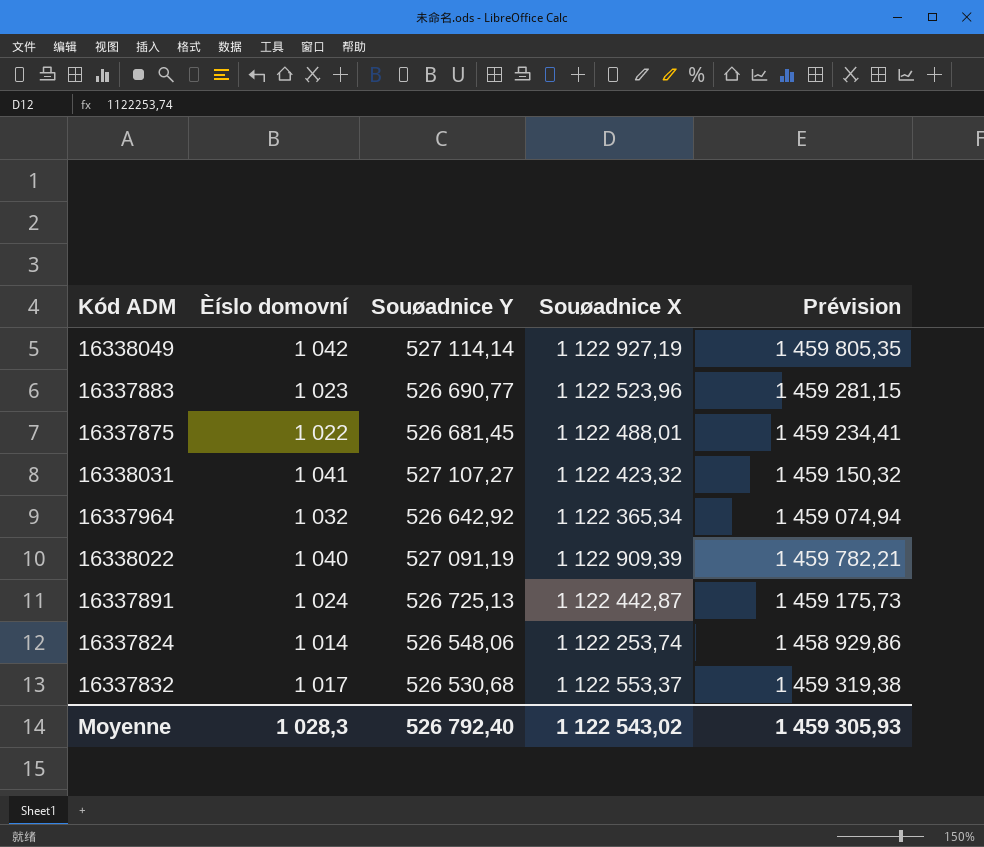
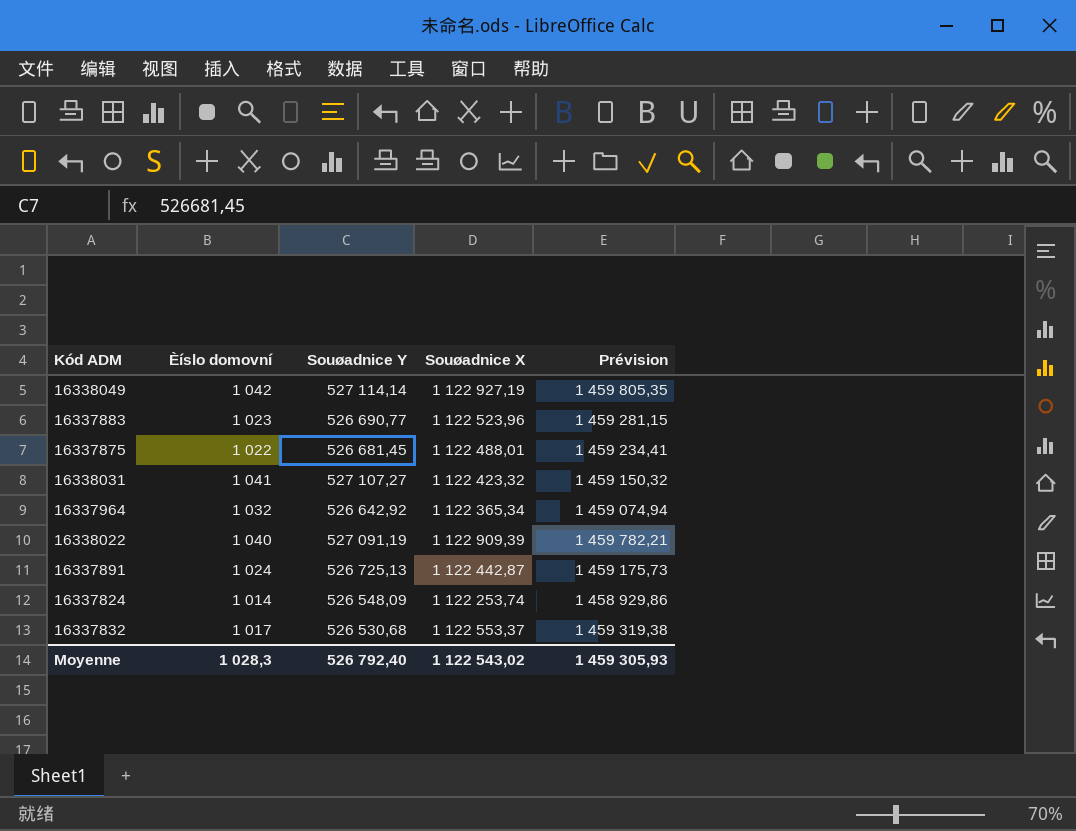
16337824 | Souøadnice Y: 526 548,06 -> 526 548,09

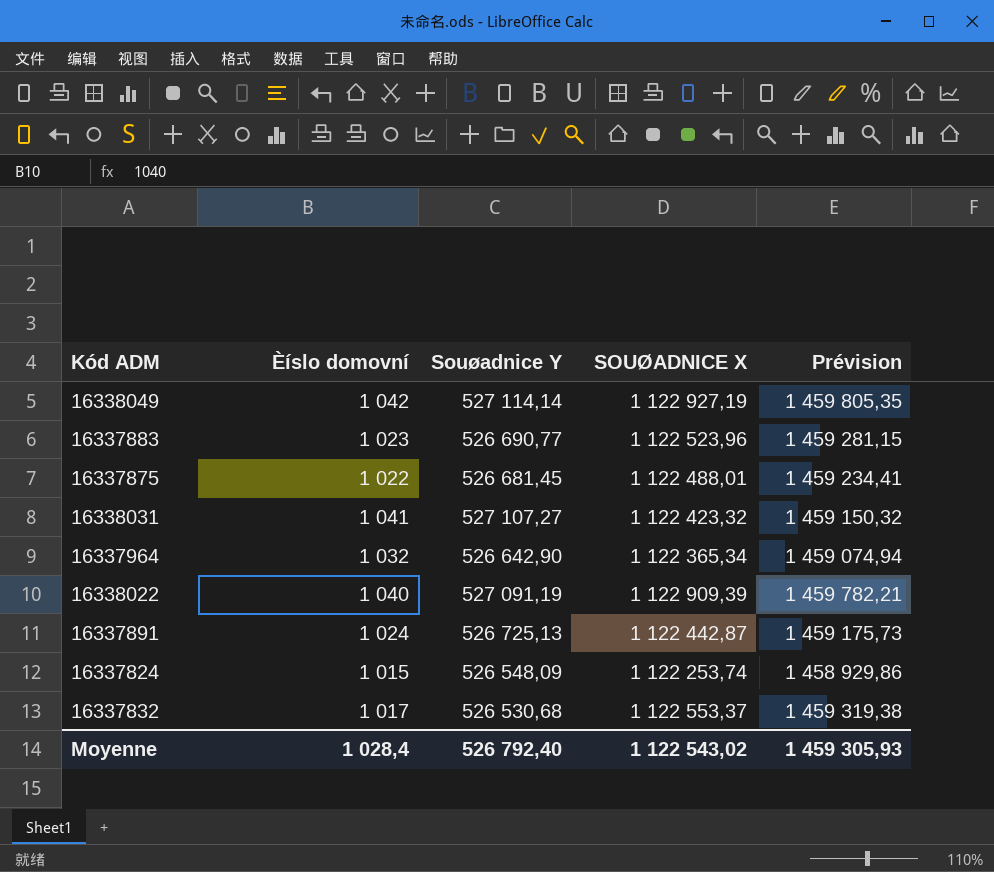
column name: Souøadnice X -> SOUØADNICE X
16337964 | Souøadnice Y: 526 642,92 -> 526 642,90
16337824 | Èíslo domovní: 1 014 -> 1 015
Moyenne | Èíslo domovní: 1 028,3 -> 1 028,4

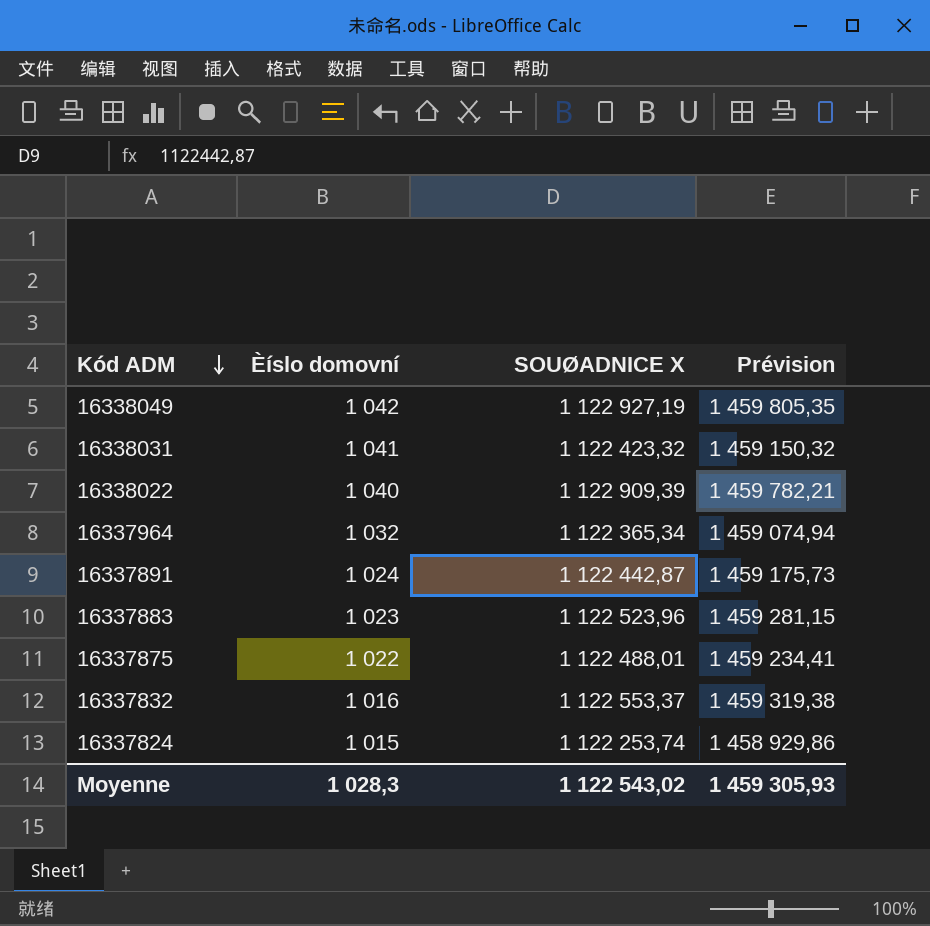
row order: none -> Kód ADM descending
column Souøadnice Y | position: 3 -> none
16337832 | Èíslo domovní: 1 017 -> 1 016
Moyenne | Èíslo domovní: 1 028,4 -> 1 028,3

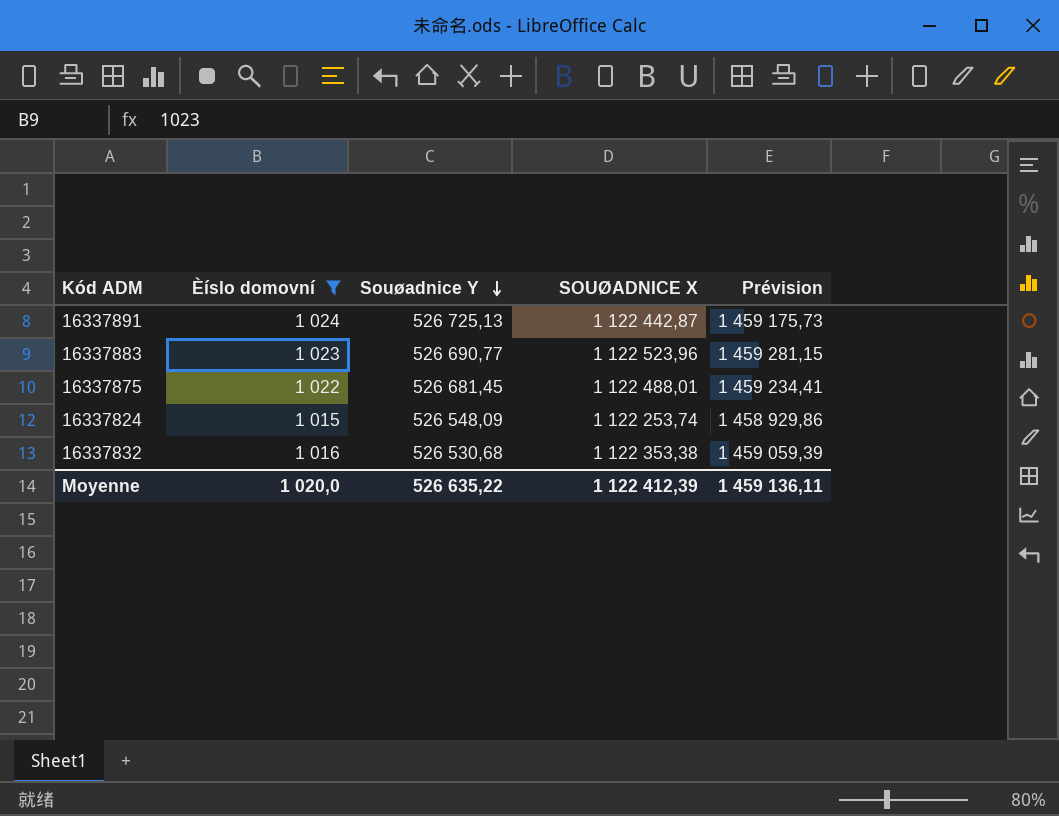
filter: none -> Èíslo domovní <= 1 024
row order: Kód ADM descending -> Souøadnice Y descending
column Souøadnice Y | position: none -> 3
16337832 | SOUØADNICE X: 1 122 553,37 -> 1 122 353,38
16337832 | Prévision: 1 459 319,38 -> 1 459 059,39
Moyenne | Èíslo domovní: 1 028,3 -> 1 020,0
Moyenne | SOUØADNICE X: 1 122 543,02 -> 1 122 412,39
Moyenne | Prévision: 1 459 305,93 -> 1 459 136,11

